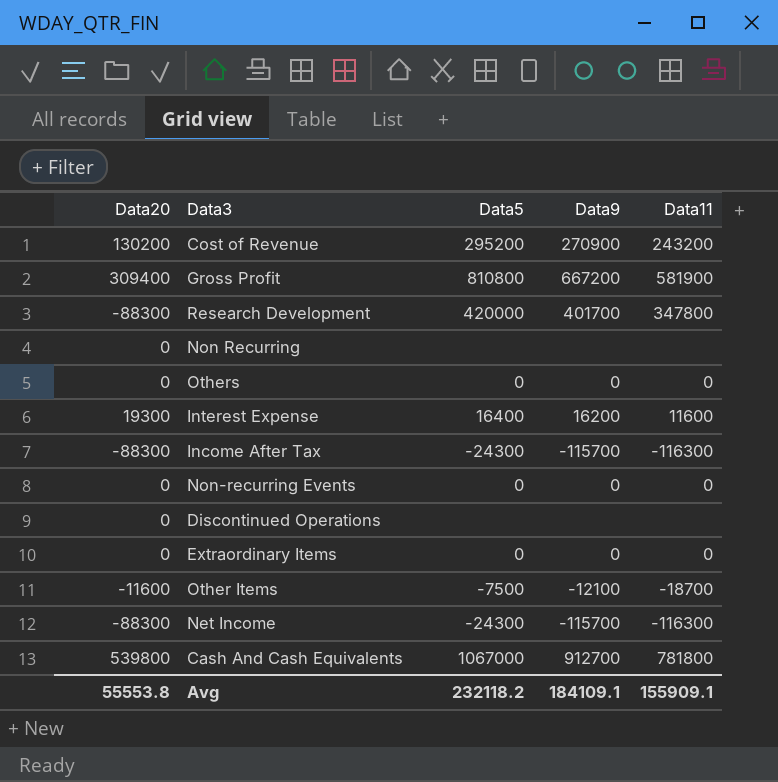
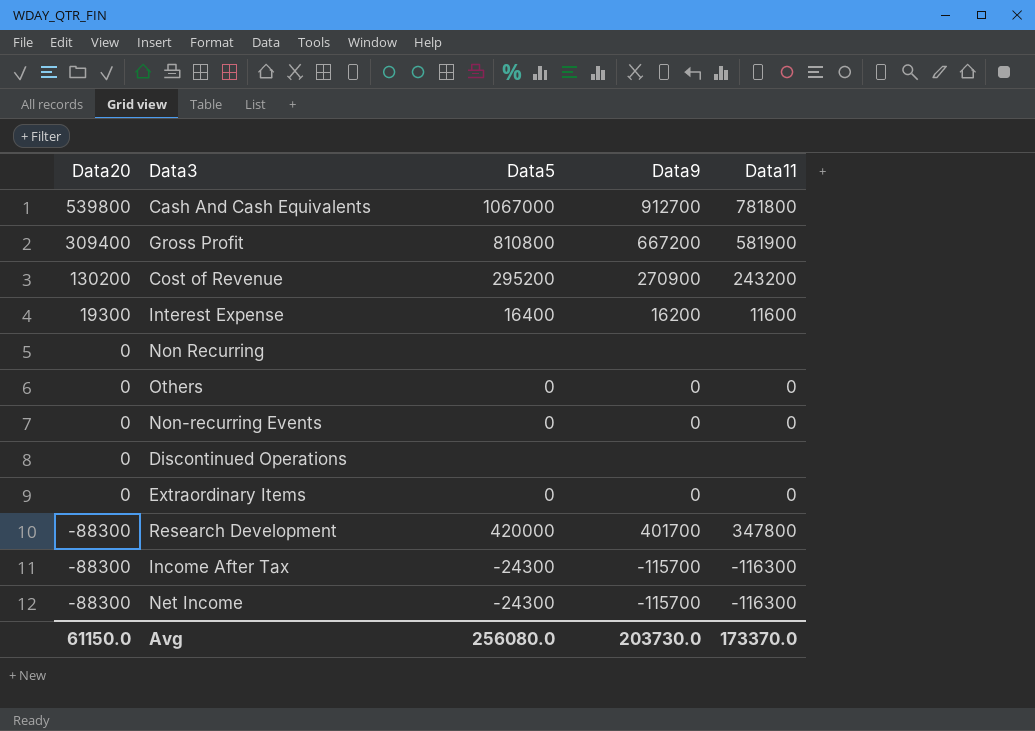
row order: none -> Data20 descending
row Other Items: -11600 | -7500 | -12100 | -18700 -> none
Avg | Data20: 55553.8 -> 61150.0
Avg | Data5: 232118.2 -> 256080.0
Avg | Data9: 184109.1 -> 203730.0
Avg | Data11: 155909.1 -> 173370.0

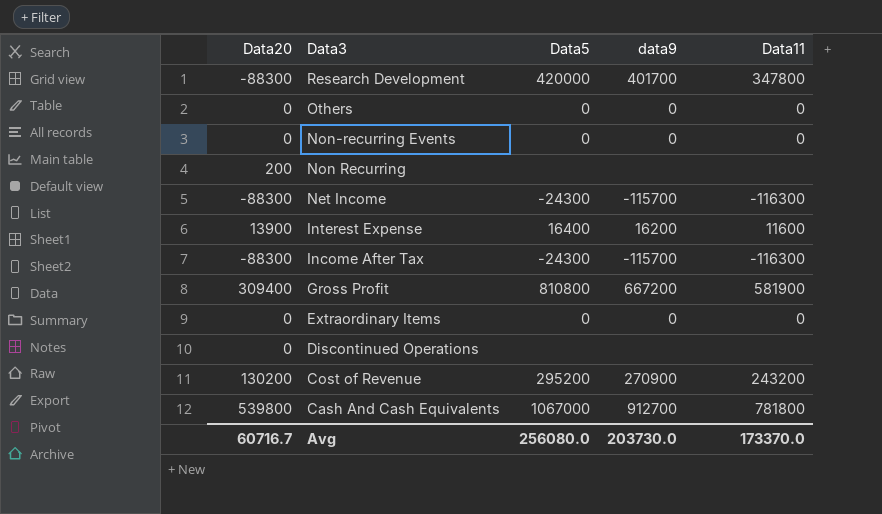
row order: Data20 descending -> Data3 descending
column name: Data9 -> data9
Non Recurring | Data20: 0 -> 200
Interest Expense | Data20: 19300 -> 13900
Avg | Data20: 61150.0 -> 60716.7

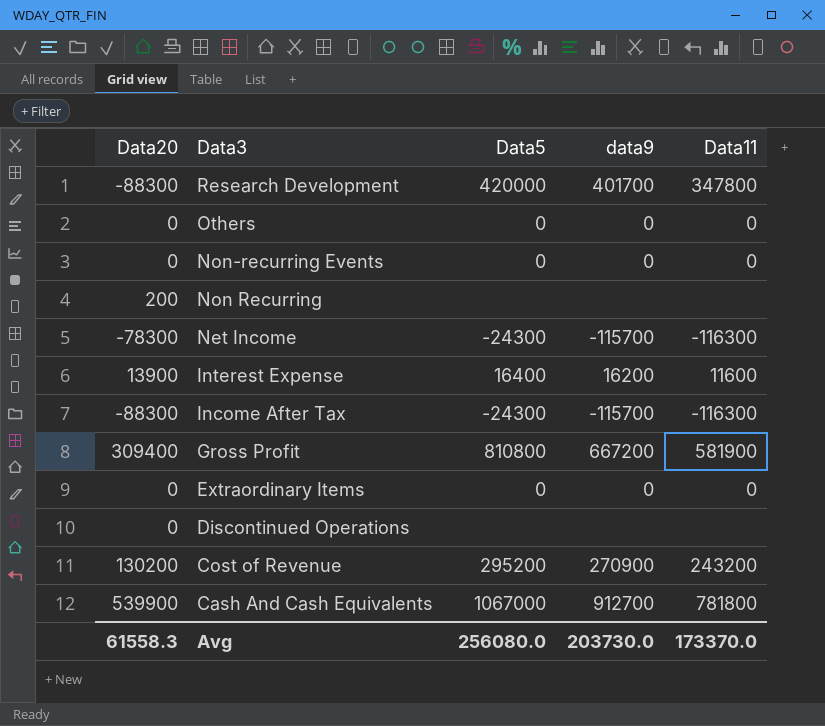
Net Income | Data20: -88300 -> -78300
Cash And Cash Equivalents | Data20: 539800 -> 539900
Avg | Data20: 60716.7 -> 61558.3

